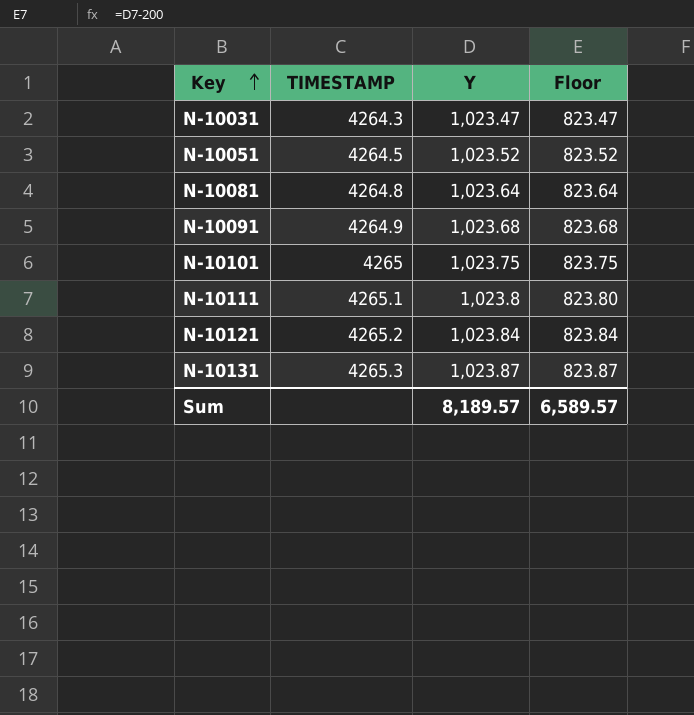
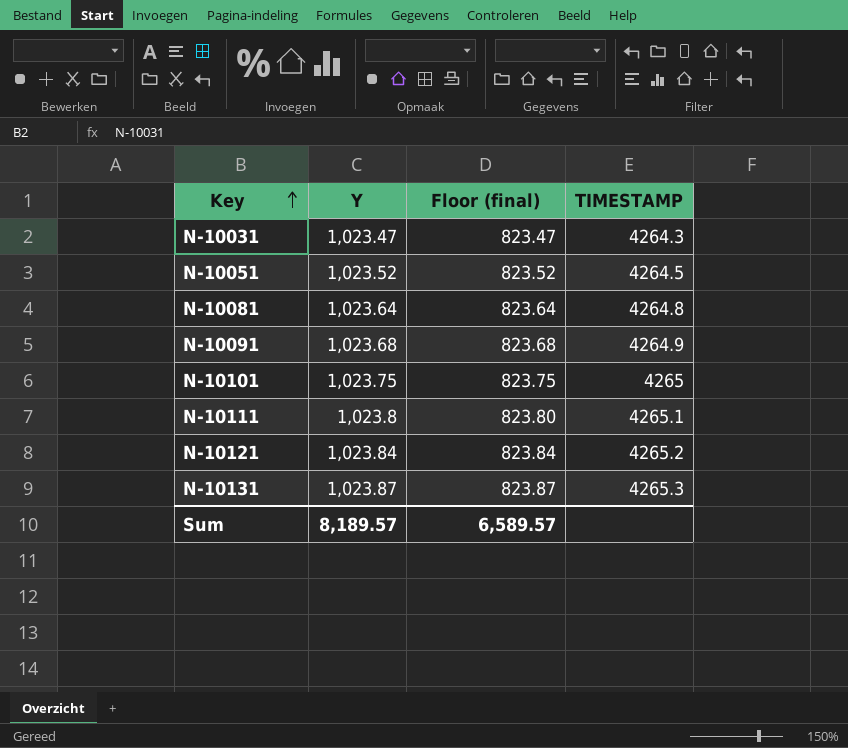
column name: Floor -> Floor (final)
column TIMESTAMP | position: 2 -> 4

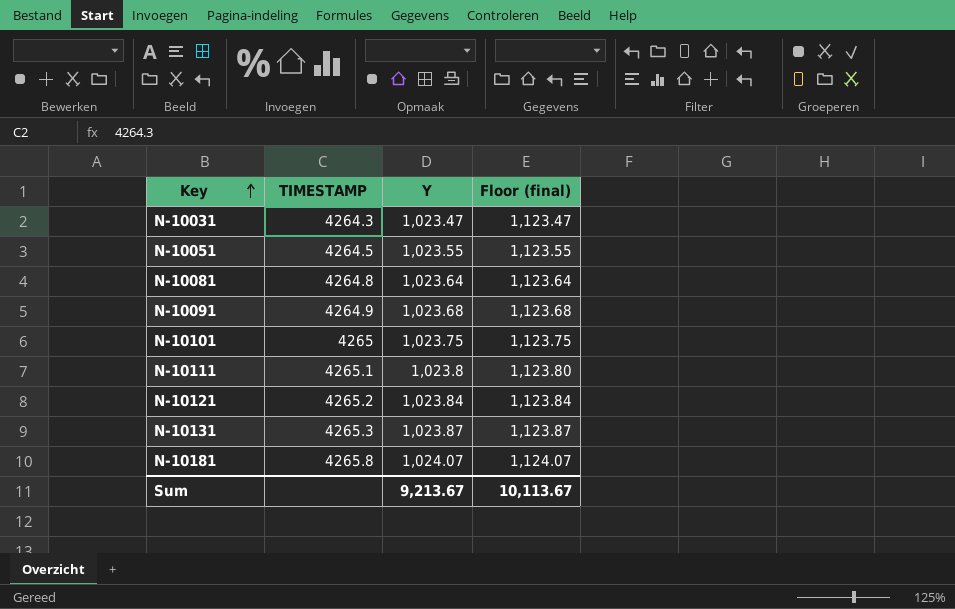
column TIMESTAMP | position: 4 -> 2
column Floor (final) | formula: [Y] - 200 -> [Y] + 100
N-10051 | Y: 1,023.52 -> 1,023.55
row N-10181: none -> 4265.8 | 1,024.07 | 1,124.07
Sum | Y: 8,189.57 -> 9,213.67
Sum | Floor (final): 6,589.57 -> 10,113.67

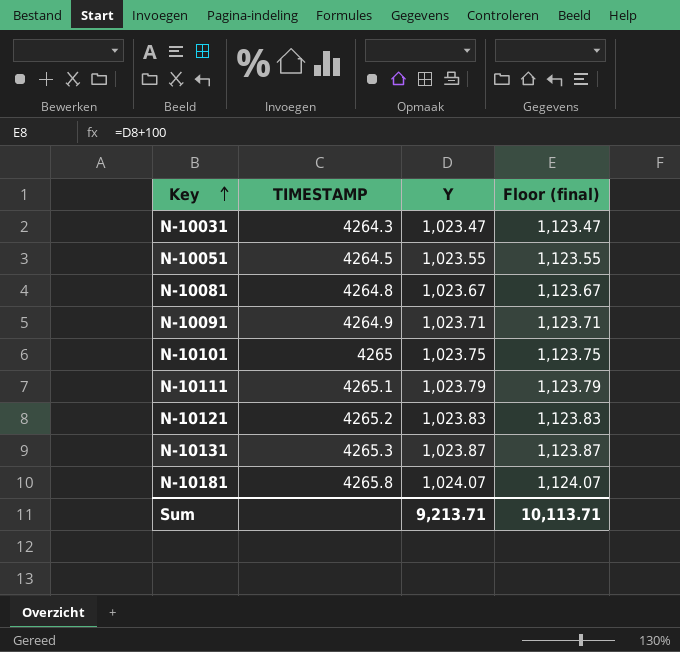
N-10081 | Y: 1,023.64 -> 1,023.67
N-10081 | Floor (final): 1,123.64 -> 1,123.67
N-10091 | Y: 1,023.68 -> 1,023.71
N-10091 | Floor (final): 1,123.68 -> 1,123.71
N-10111 | Y: 1,023.8 -> 1,023.79
N-10111 | Floor (final): 1,123.80 -> 1,123.79
N-10121 | Y: 1,023.84 -> 1,023.83
N-10121 | Floor (final): 1,123.84 -> 1,123.83
Sum | Y: 9,213.67 -> 9,213.71
Sum | Floor (final): 10,113.67 -> 10,113.71

